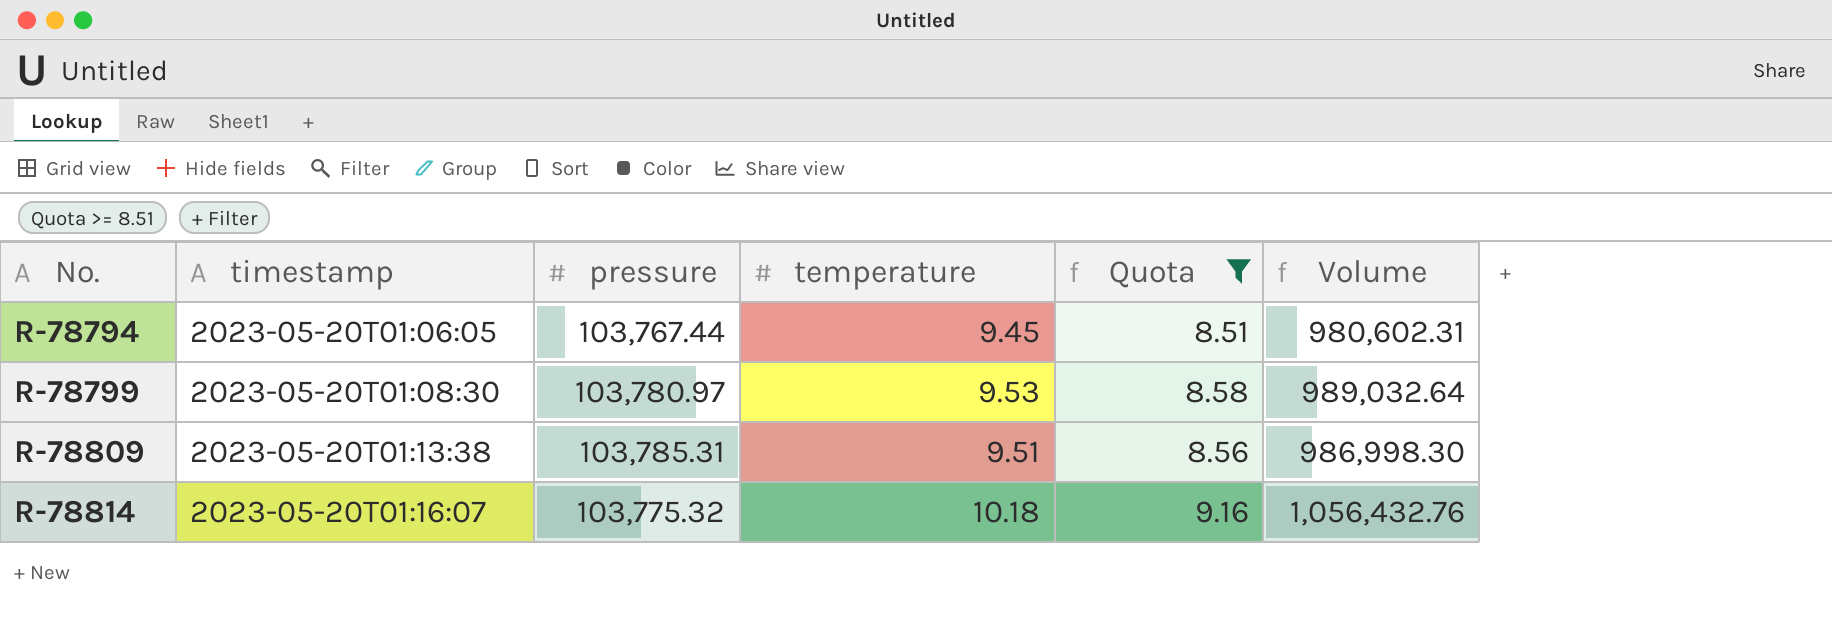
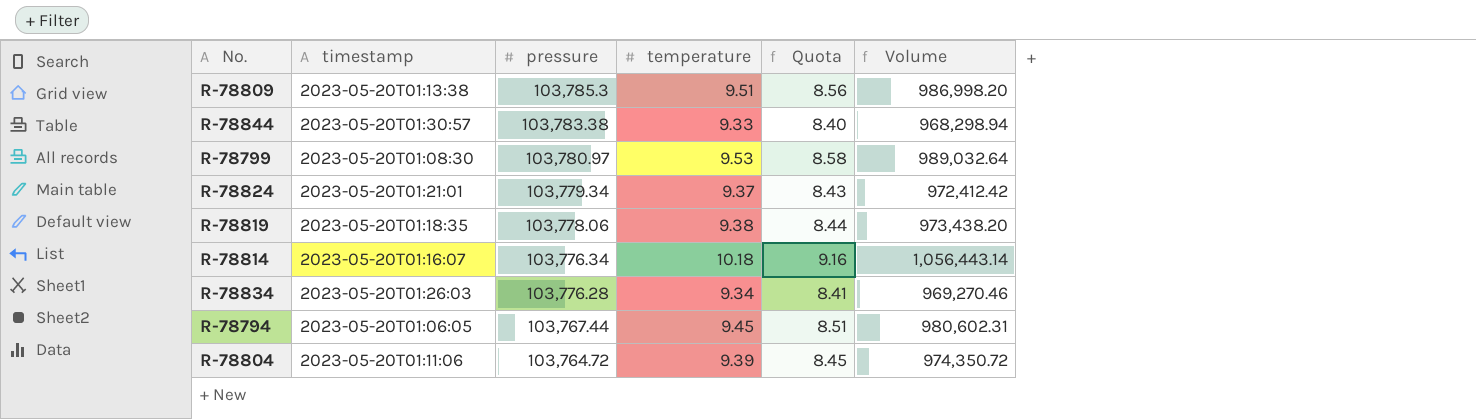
filter: Quota >= 8.51 -> none
row order: No. ascending -> pressure descending
R-78809 | pressure: 103,785.31 -> 103,785.3
R-78809 | Volume: 986,998.30 -> 986,998.20
R-78814 | pressure: 103,775.32 -> 103,776.34
R-78814 | Volume: 1,056,432.76 -> 1,056,443.14

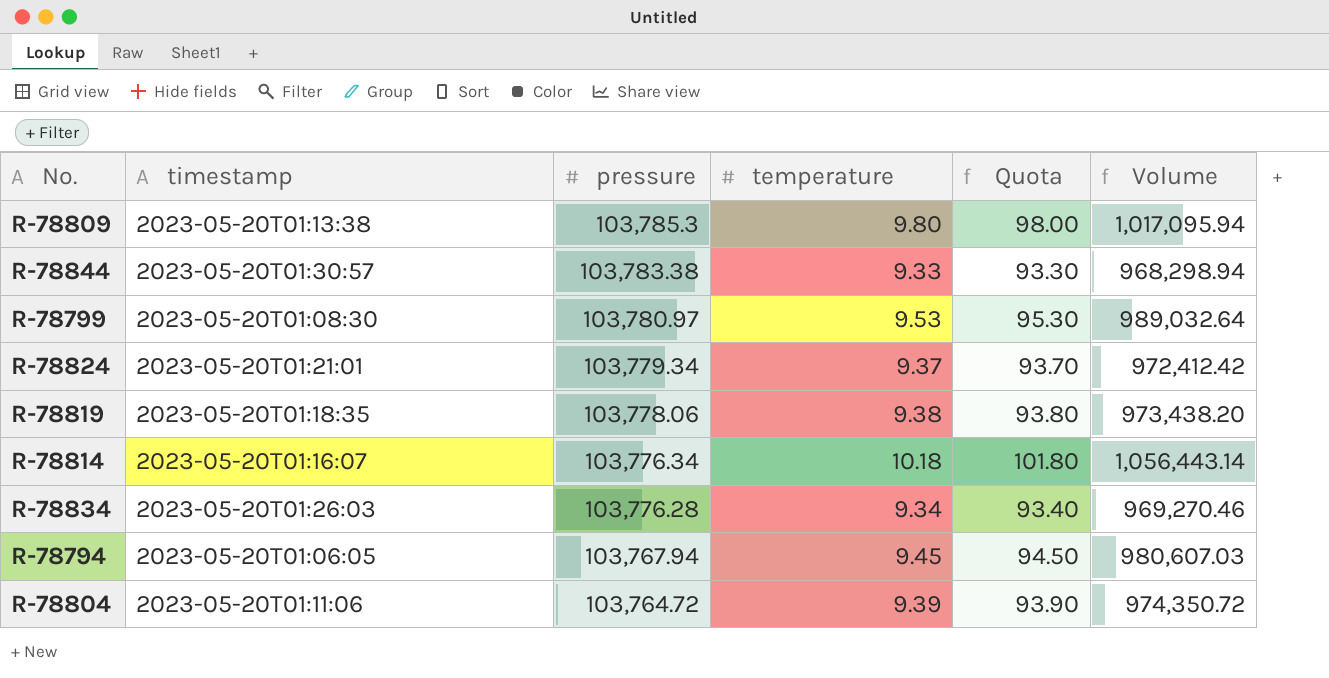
column Quota | formula: [temperature] * 0.9 -> [temperature] * 10
R-78809 | temperature: 9.51 -> 9.80
R-78809 | Volume: 986,998.20 -> 1,017,095.94
R-78794 | pressure: 103,767.44 -> 103,767.94
R-78794 | Volume: 980,602.31 -> 980,607.03

